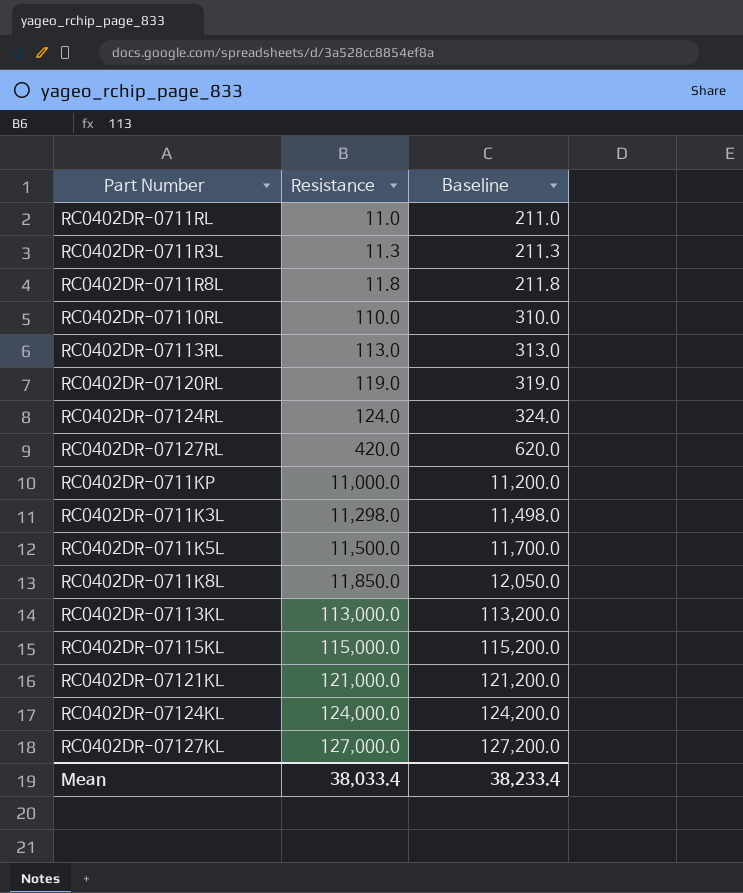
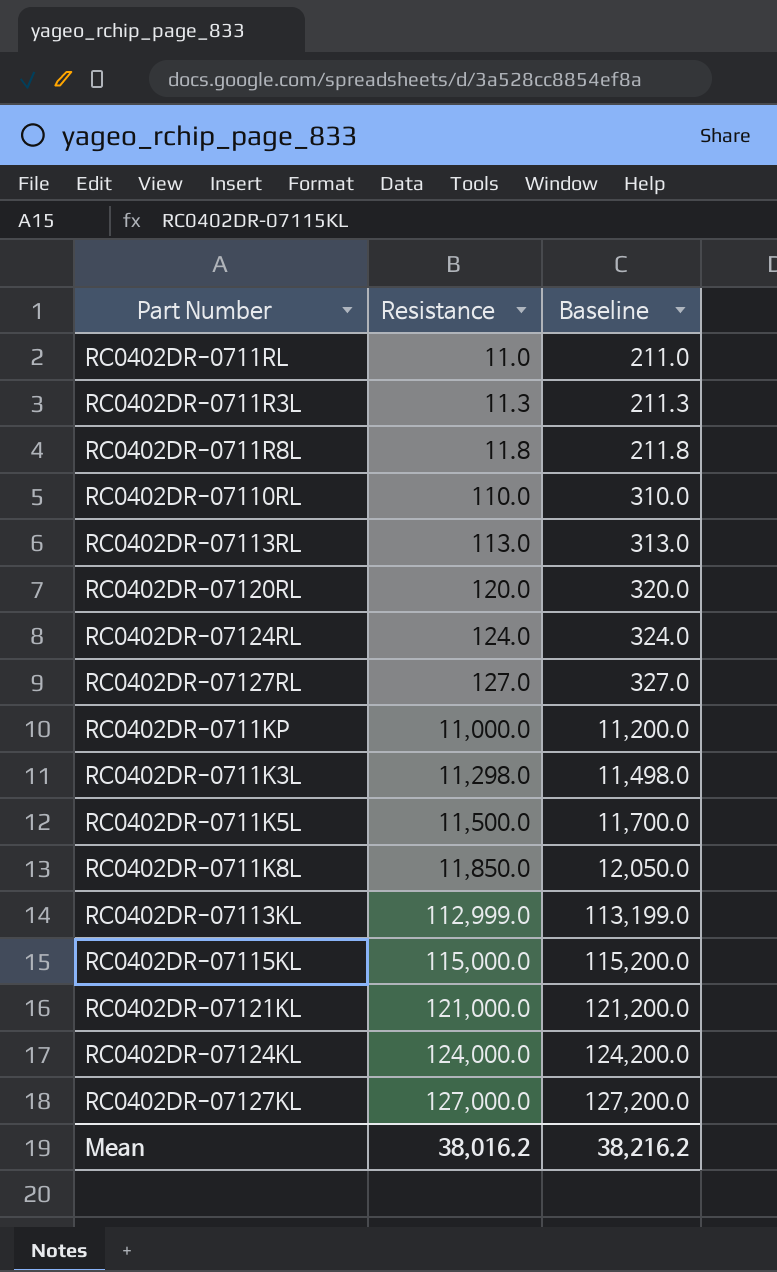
RC0402DR-07120RL | Resistance: 119.0 -> 120.0
RC0402DR-07120RL | Baseline: 319.0 -> 320.0
RC0402DR-07127RL | Resistance: 420.0 -> 127.0
RC0402DR-07127RL | Baseline: 620.0 -> 327.0
RC0402DR-07113KL | Resistance: 113,000.0 -> 112,999.0
RC0402DR-07113KL | Baseline: 113,200.0 -> 113,199.0
Mean | Resistance: 38,033.4 -> 38,016.2
Mean | Baseline: 38,233.4 -> 38,216.2

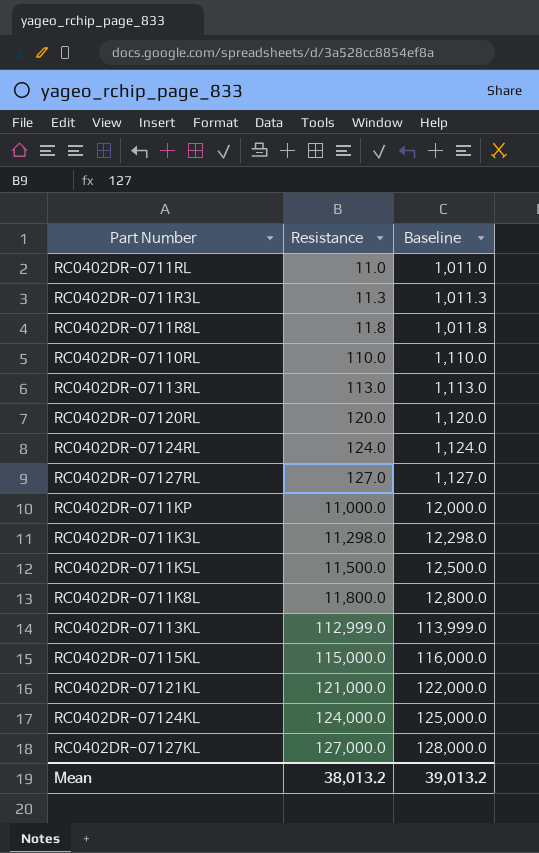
column Baseline | formula: [Resistance] + 200 -> [Resistance] + 1000
RC0402DR-0711K8L | Resistance: 11,850.0 -> 11,800.0
Mean | Resistance: 38,016.2 -> 38,013.2
Mean | Baseline: 38,216.2 -> 39,013.2

